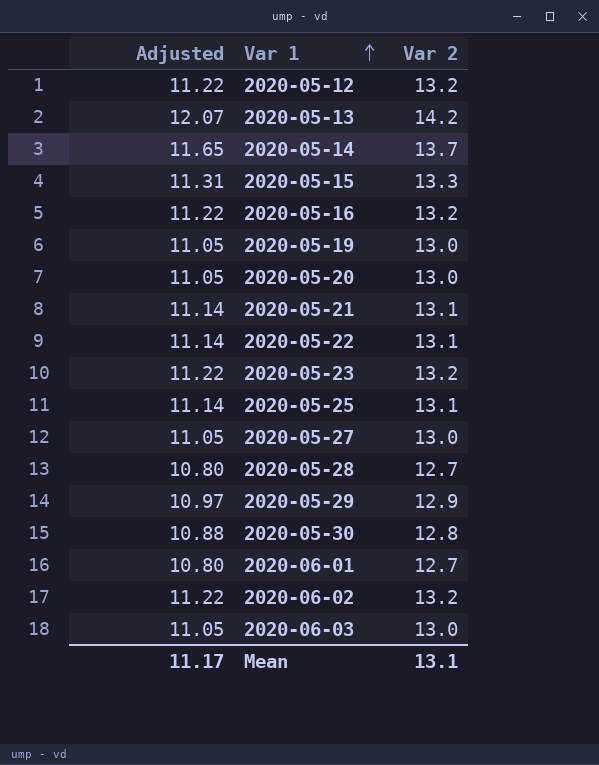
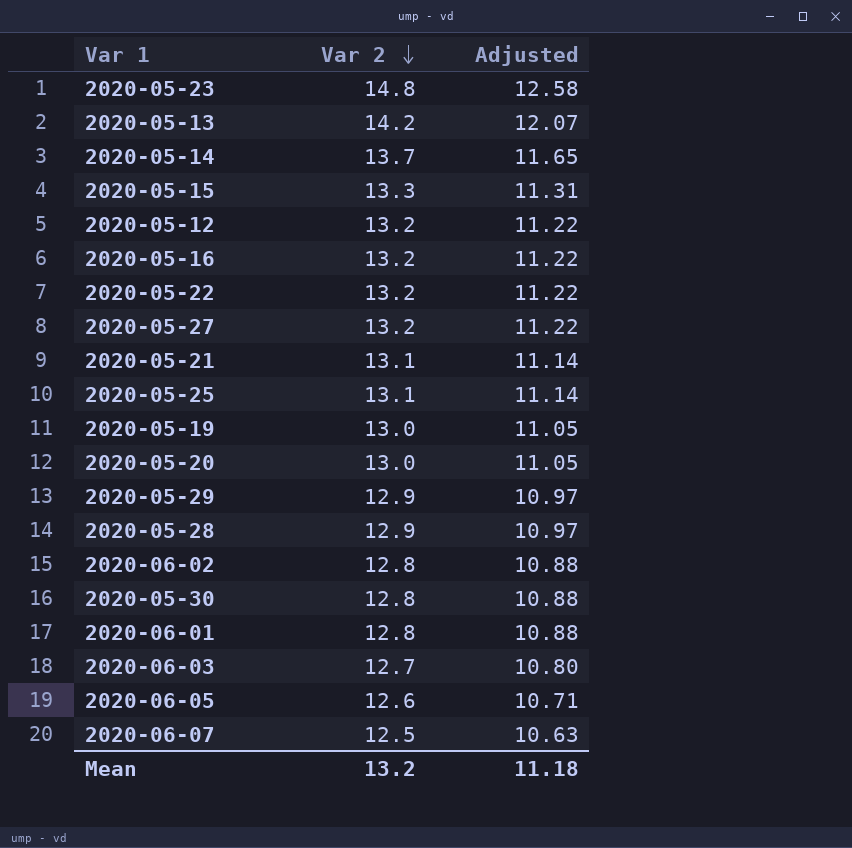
row order: Var 1 ascending -> Var 2 descending
column Adjusted | position: 1 -> 3
2020-05-23 | Var 2: 13.2 -> 14.8
2020-05-23 | Adjusted: 11.22 -> 12.58
2020-05-22 | Var 2: 13.1 -> 13.2
2020-05-22 | Adjusted: 11.14 -> 11.22
2020-05-27 | Var 2: 13.0 -> 13.2
2020-05-27 | Adjusted: 11.05 -> 11.22
2020-05-28 | Var 2: 12.7 -> 12.9
2020-05-28 | Adjusted: 10.80 -> 10.97
2020-06-02 | Var 2: 13.2 -> 12.8
2020-06-02 | Adjusted: 11.22 -> 10.88
2020-06-01 | Var 2: 12.7 -> 12.8
2020-06-01 | Adjusted: 10.80 -> 10.88
2020-06-03 | Var 2: 13.0 -> 12.7
2020-06-03 | Adjusted: 11.05 -> 10.80
row 2020-06-05: none -> 12.6 | 10.71
row 2020-06-07: none -> 12.5 | 10.63
Mean | Var 2: 13.1 -> 13.2
Mean | Adjusted: 11.17 -> 11.18

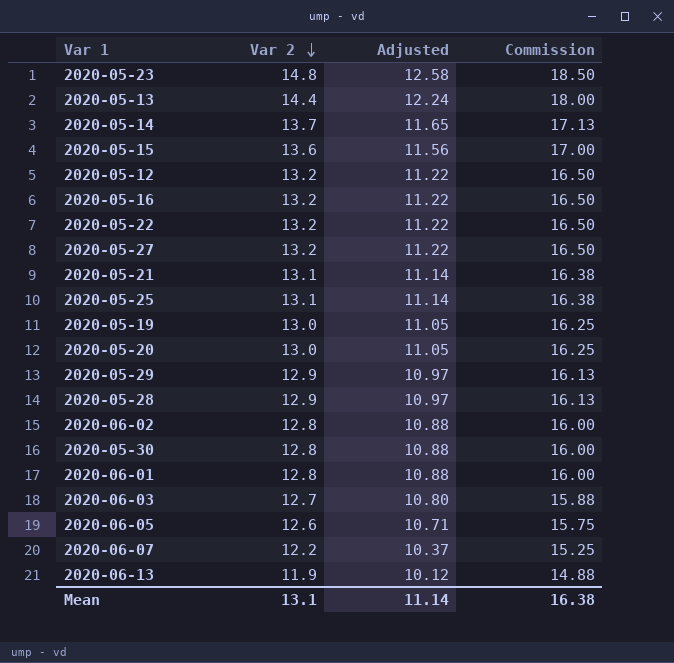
column Commission | formula: none -> [Var 2] * 1.25
2020-05-13 | Var 2: 14.2 -> 14.4
2020-05-13 | Adjusted: 12.07 -> 12.24
2020-05-15 | Var 2: 13.3 -> 13.6
2020-05-15 | Adjusted: 11.31 -> 11.56
2020-06-07 | Var 2: 12.5 -> 12.2
2020-06-07 | Adjusted: 10.63 -> 10.37
row 2020-06-13: none -> 11.9 | 10.12 | 14.88
Mean | Var 2: 13.2 -> 13.1
Mean | Adjusted: 11.18 -> 11.14

